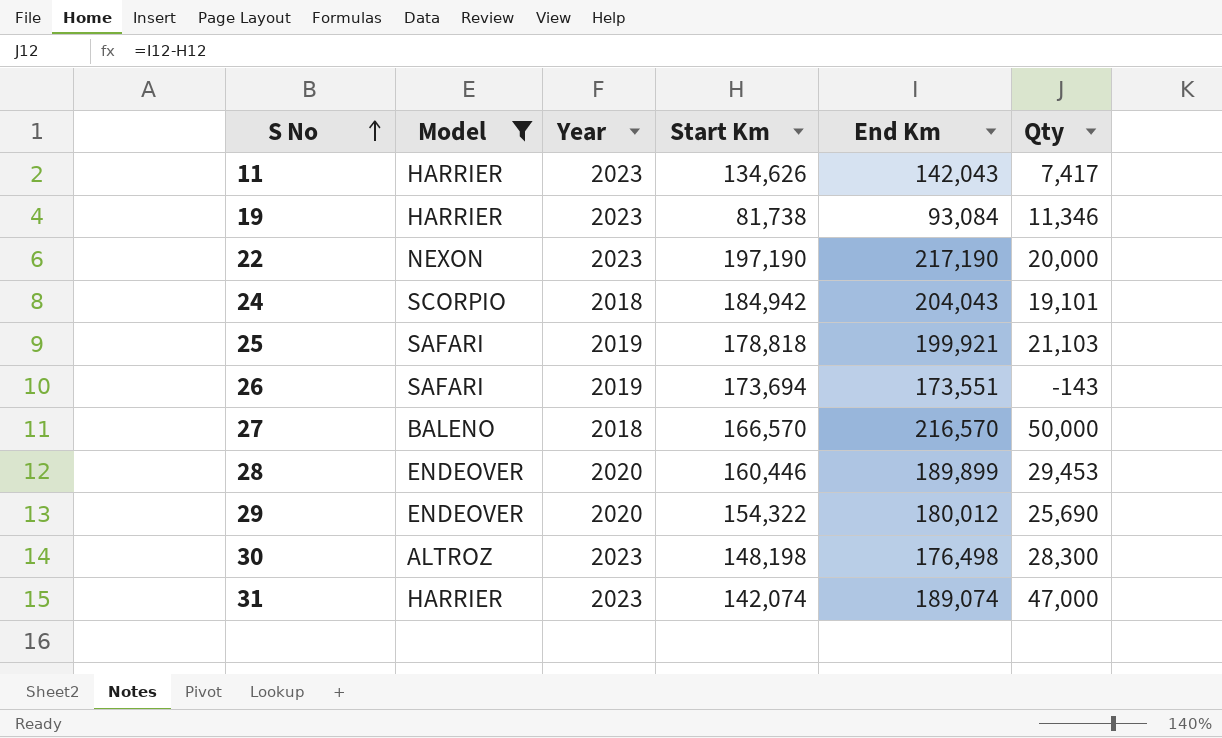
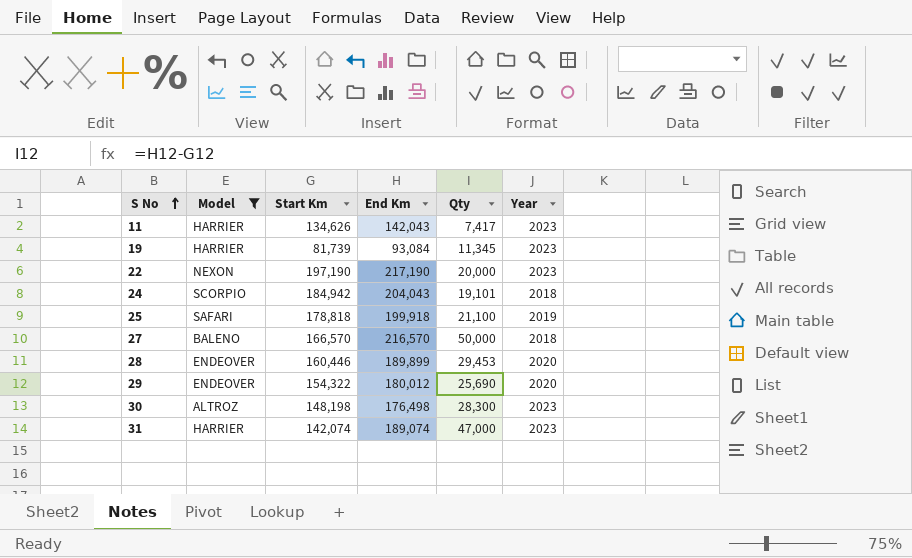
column Year | position: 3 -> 6
row 26: SAFARI | 2019 | 173,694 | 173,551 | -143 -> none
19 | Start Km: 81,738 -> 81,739
19 | Qty: 11,346 -> 11,345
25 | End Km: 199,921 -> 199,918
25 | Qty: 21,103 -> 21,100

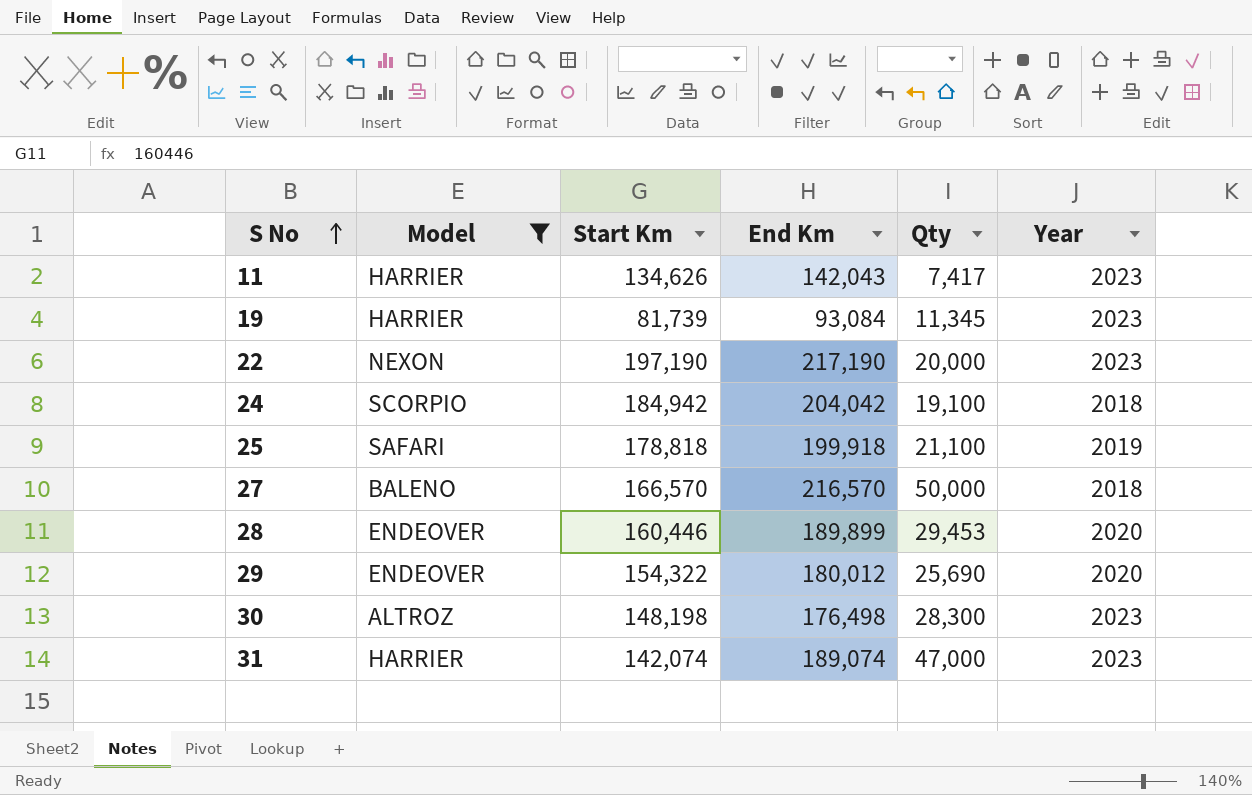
24 | End Km: 204,043 -> 204,042
24 | Qty: 19,101 -> 19,100

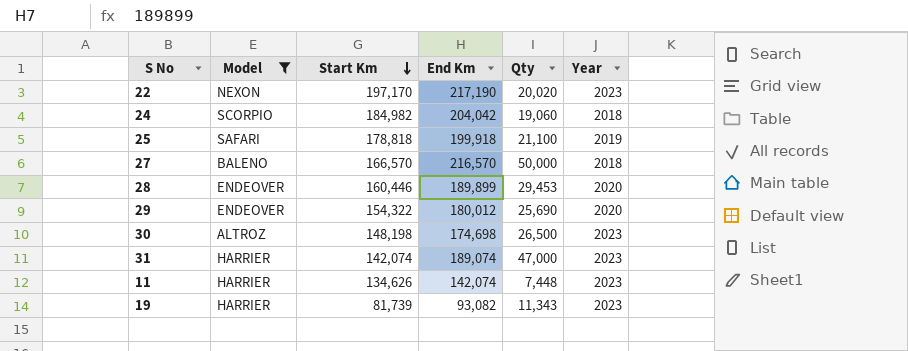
row order: S No ascending -> Start Km descending
22 | Start Km: 197,190 -> 197,170
22 | Qty: 20,000 -> 20,020
24 | Start Km: 184,942 -> 184,982
24 | Qty: 19,100 -> 19,060
30 | End Km: 176,498 -> 174,698
30 | Qty: 28,300 -> 26,500
11 | End Km: 142,043 -> 142,074
11 | Qty: 7,417 -> 7,448
19 | End Km: 93,084 -> 93,082
19 | Qty: 11,345 -> 11,343

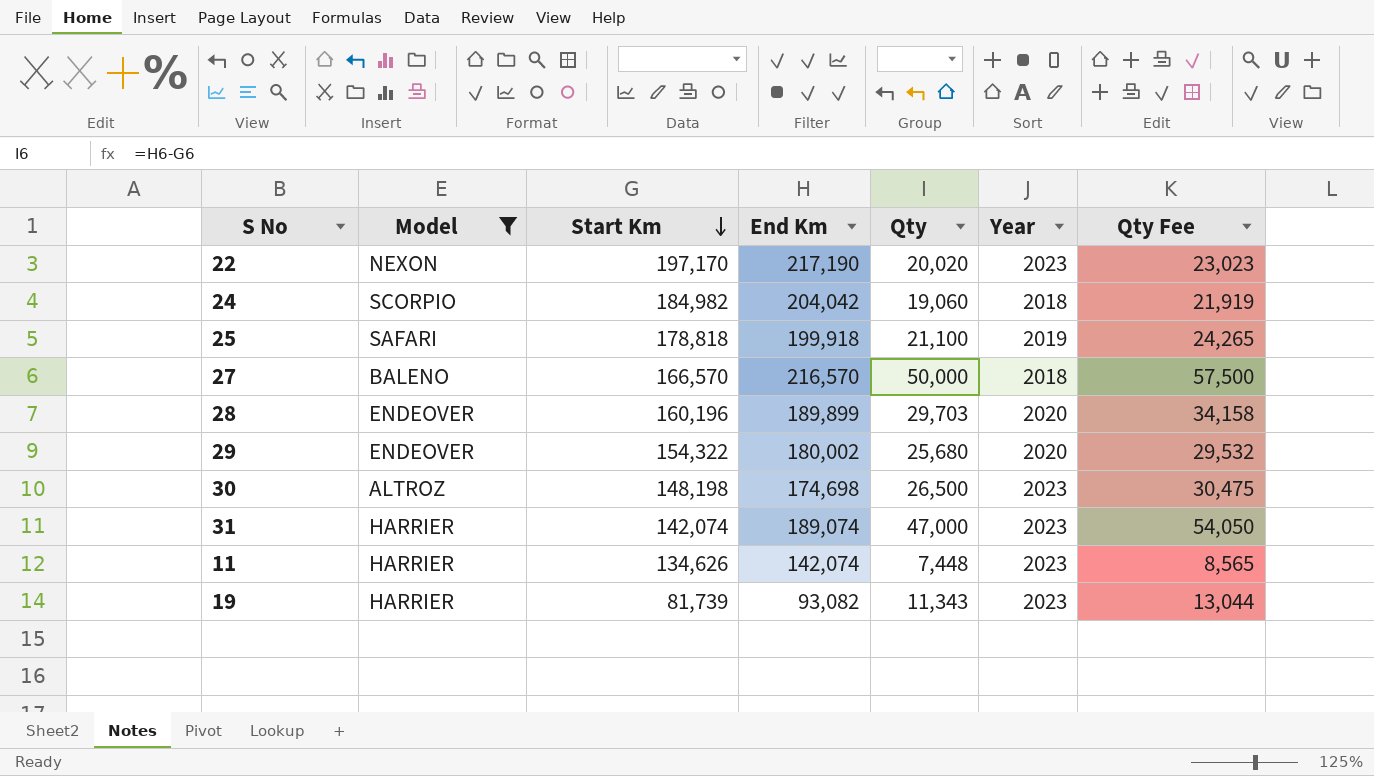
column Qty Fee | formula: none -> [Qty] * 1.15
28 | Start Km: 160,446 -> 160,196
28 | Qty: 29,453 -> 29,703
29 | End Km: 180,012 -> 180,002
29 | Qty: 25,690 -> 25,680

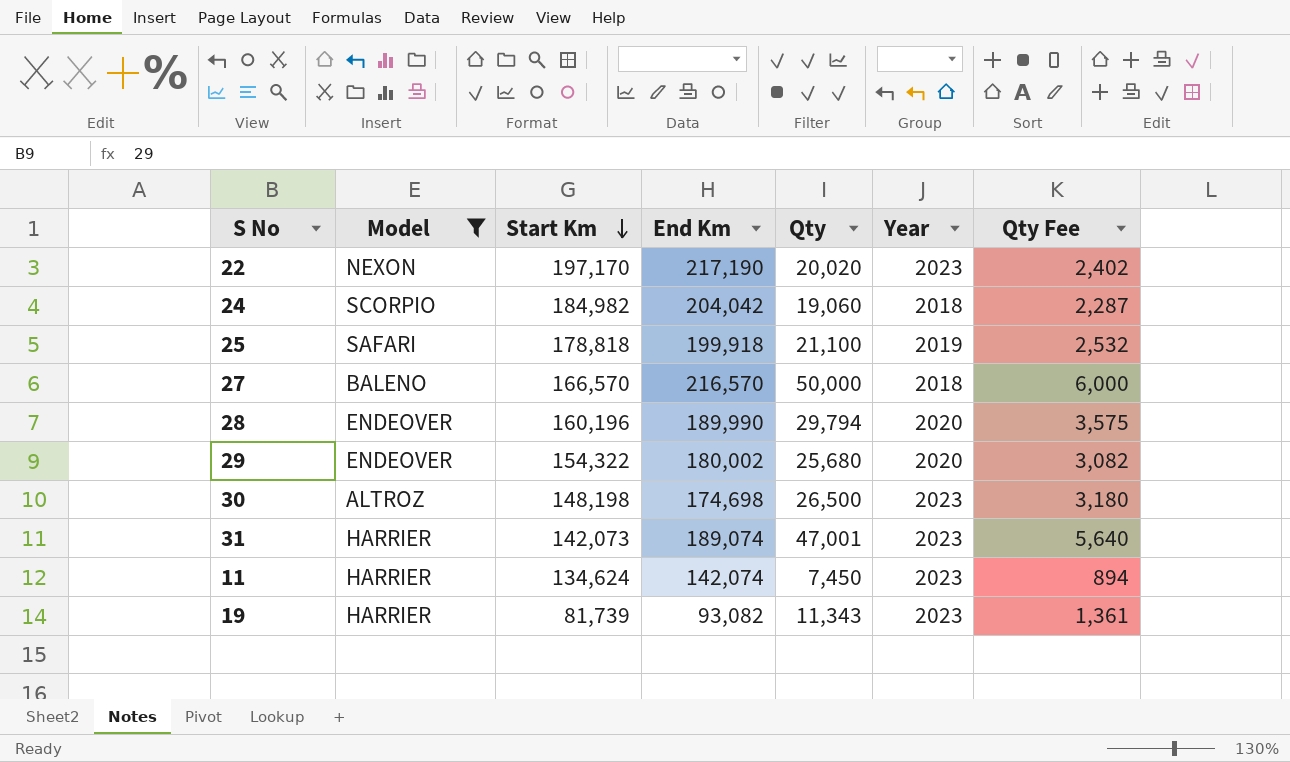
column Qty Fee | formula: [Qty] * 1.15 -> [Qty] * 0.12
28 | End Km: 189,899 -> 189,990
28 | Qty: 29,703 -> 29,794
31 | Start Km: 142,074 -> 142,073
31 | Qty: 47,000 -> 47,001
11 | Start Km: 134,626 -> 134,624
11 | Qty: 7,448 -> 7,450

